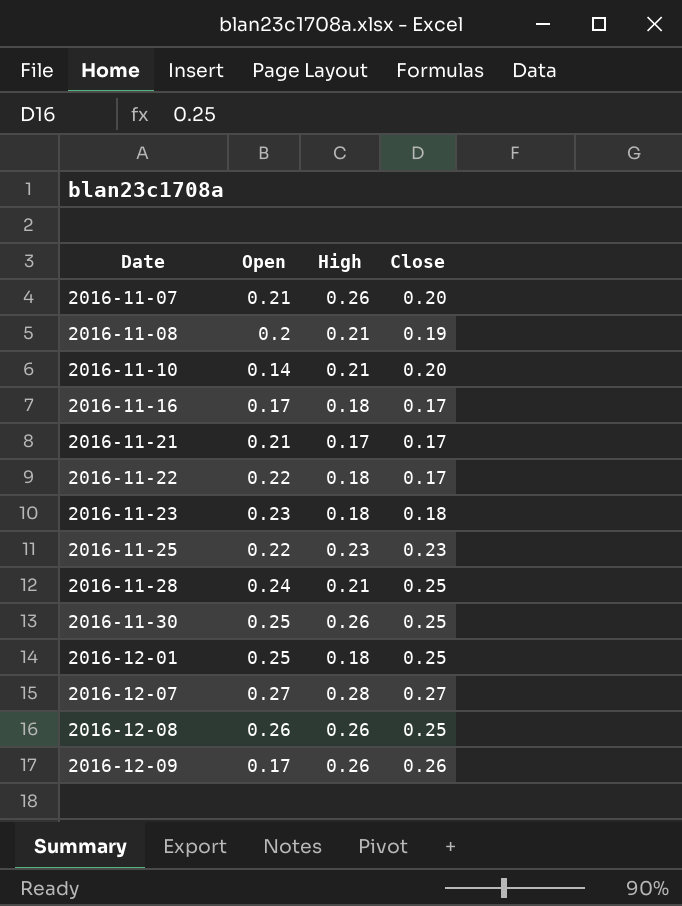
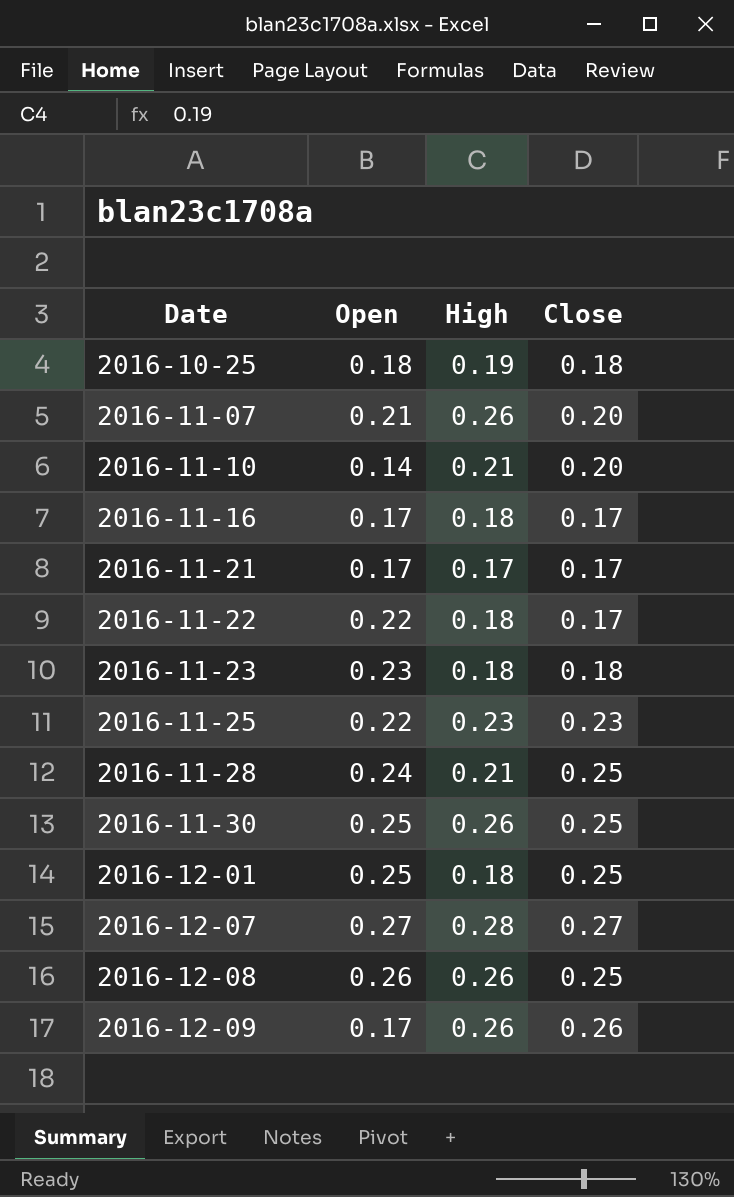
row 2016-11-08: 0.2 | 0.21 | 0.19 -> none
row 2016-10-25: none -> 0.18 | 0.19 | 0.18
2016-11-21 | Open: 0.21 -> 0.17

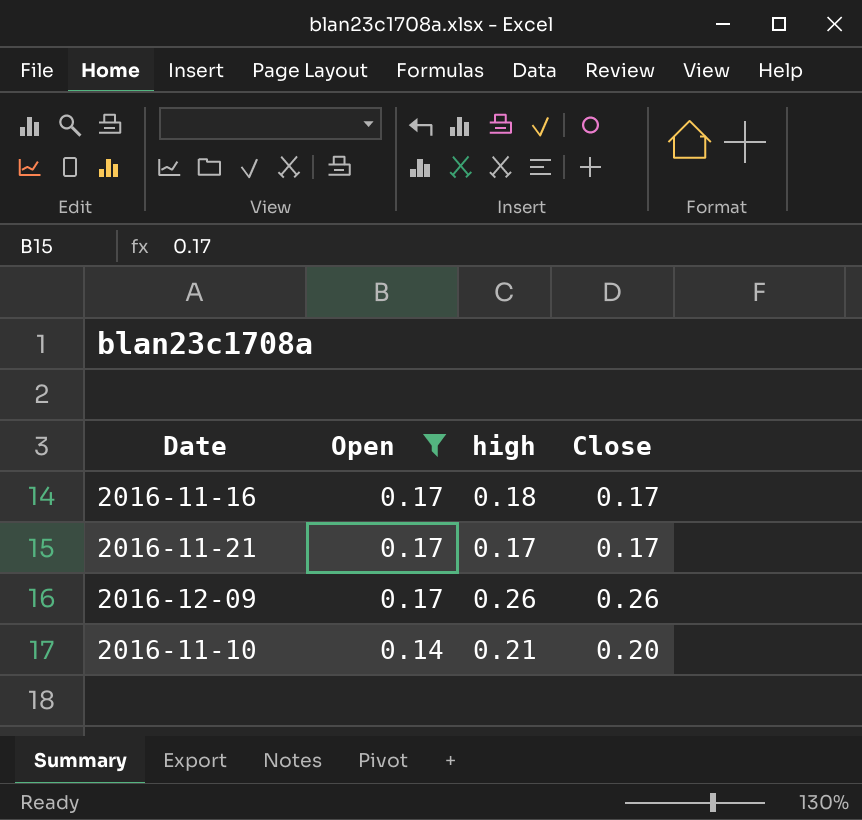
filter: none -> Open <= 0.17
row order: Date ascending -> Open descending
column name: High -> high

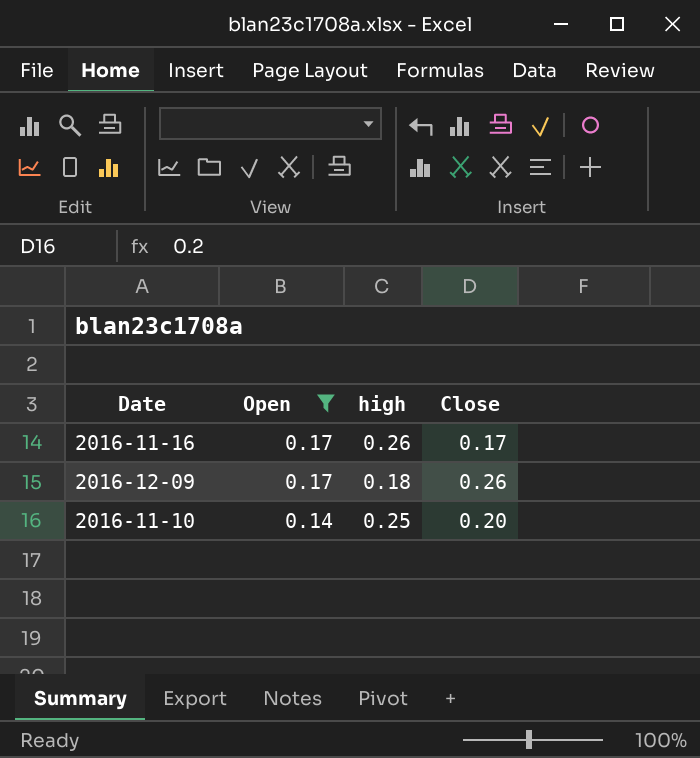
row 2016-11-21: 0.17 | 0.17 | 0.17 -> none
2016-11-16 | high: 0.18 -> 0.26
2016-12-09 | high: 0.26 -> 0.18
2016-11-10 | high: 0.21 -> 0.25

